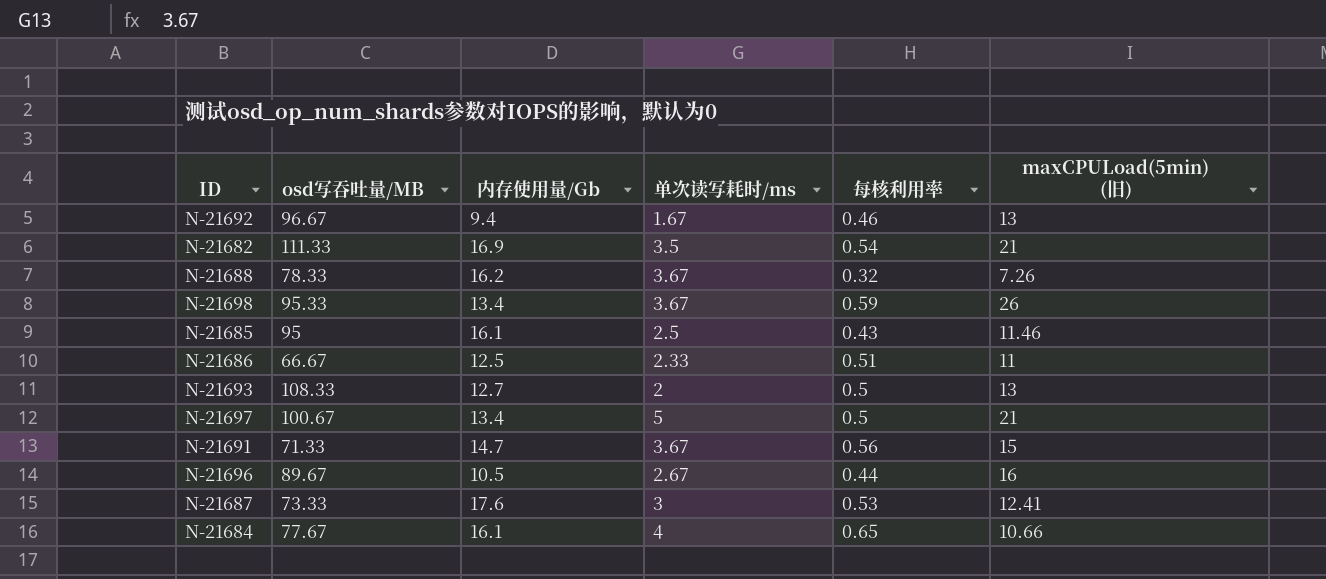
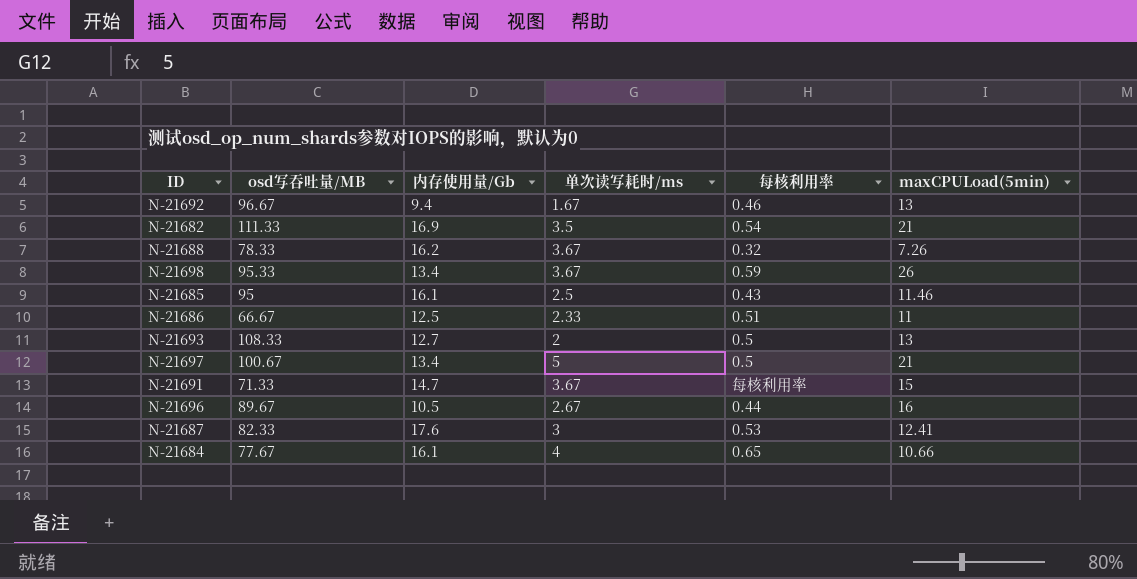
column name: maxCPULoad(5min) (旧) -> maxCPULoad(5min)
N-21691 | 每核利用率: 0.56 -> 每核利用率
N-21687 | osd写吞吐量/MB: 73.33 -> 82.33

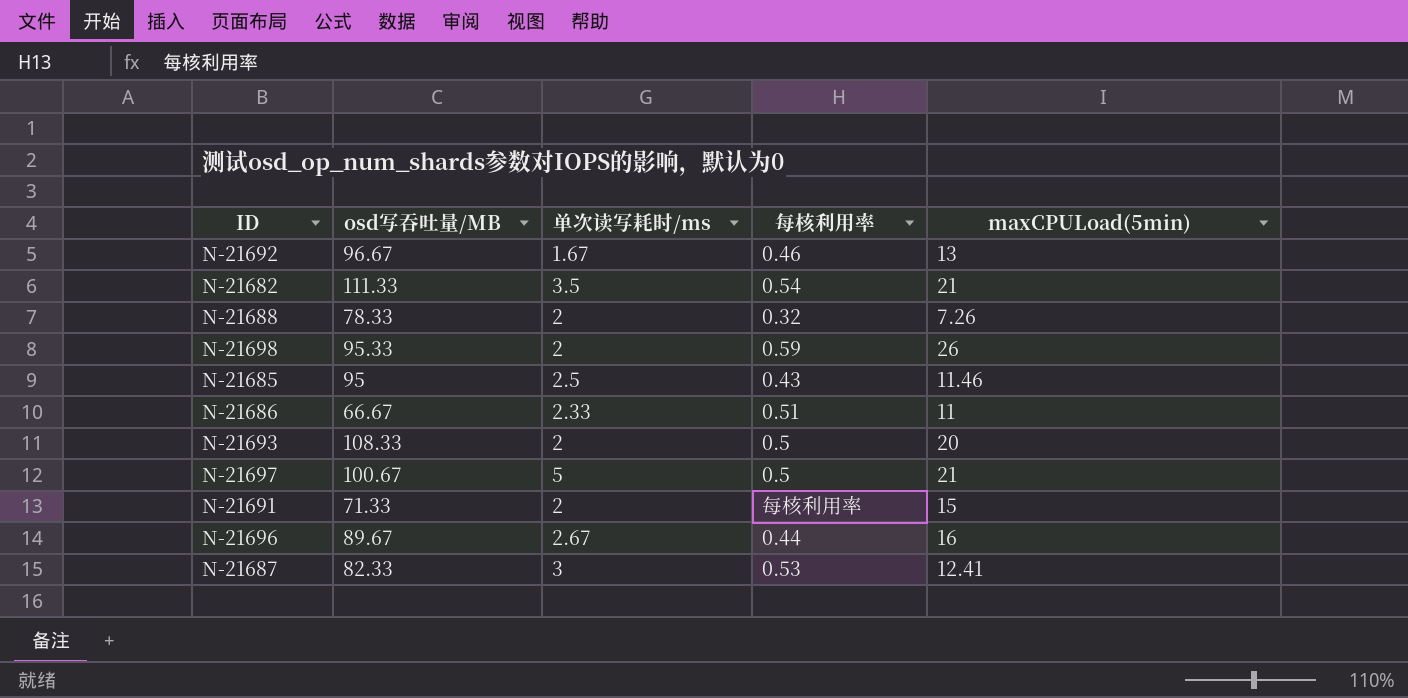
column 内存使用量/Gb | position: 3 -> none
row N-21684: 77.67 | 16.1 | 4 | 0.65 | 10.66 -> none
N-21688 | 单次读写耗时/ms: 3.67 -> 2
N-21698 | 单次读写耗时/ms: 3.67 -> 2
N-21693 | maxCPULoad(5min): 13 -> 20
N-21691 | 单次读写耗时/ms: 3.67 -> 2

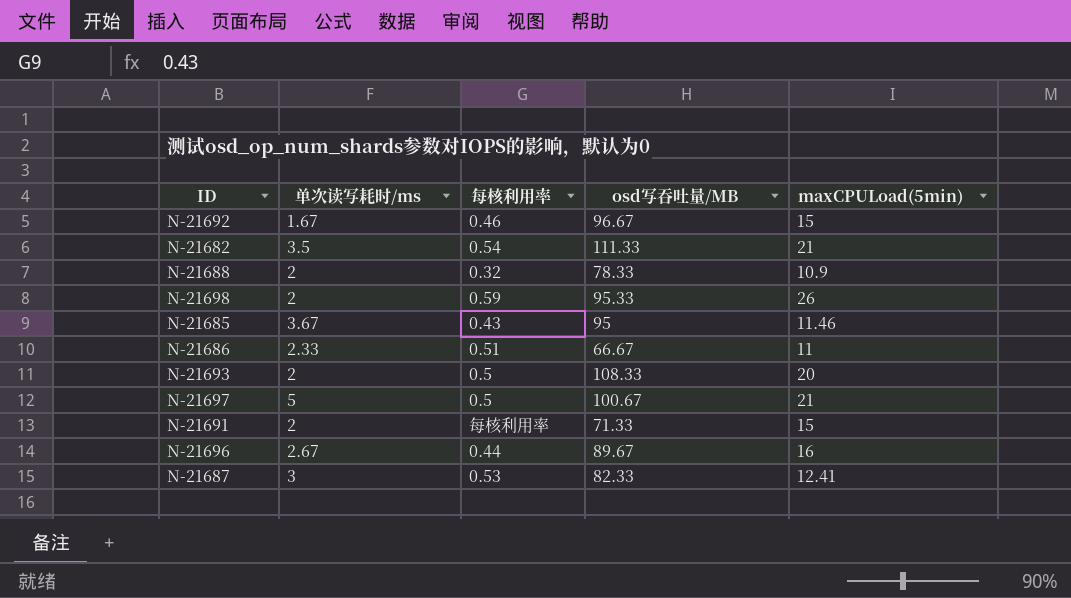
column osd写吞吐量/MB | position: 2 -> 4
N-21692 | maxCPULoad(5min): 13 -> 15
N-21688 | maxCPULoad(5min): 7.26 -> 10.9
N-21685 | 单次读写耗时/ms: 2.5 -> 3.67

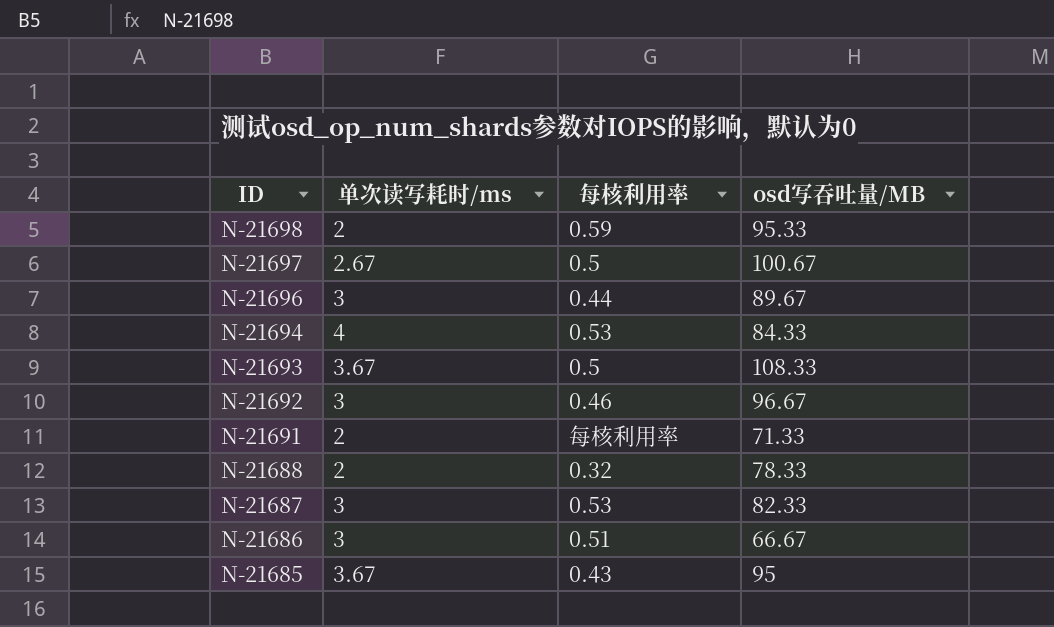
row order: none -> ID descending
column maxCPULoad(5min) | position: 5 -> none
row N-21682: 3.5 | 0.54 | 111.33 | 21 -> none
N-21697 | 单次读写耗时/ms: 5 -> 2.67
N-21696 | 单次读写耗时/ms: 2.67 -> 3
row N-21694: none -> 4 | 0.53 | 84.33
N-21693 | 单次读写耗时/ms: 2 -> 3.67
N-21692 | 单次读写耗时/ms: 1.67 -> 3
N-21686 | 单次读写耗时/ms: 2.33 -> 3

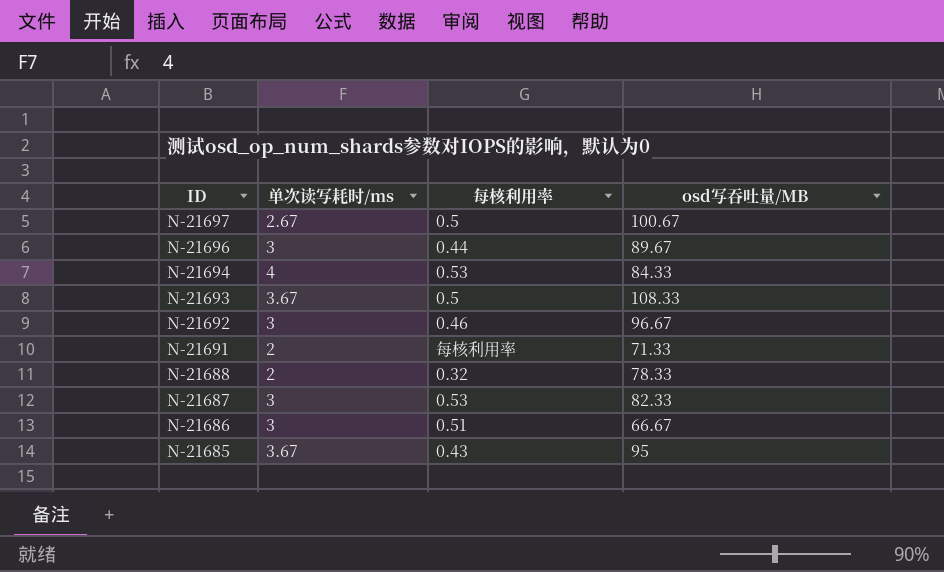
row N-21698: 2 | 0.59 | 95.33 -> none

